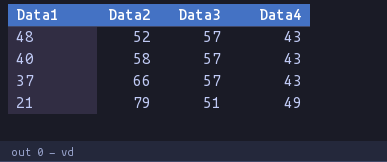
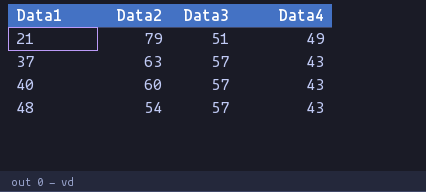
row order: Data1 descending -> Data1 ascending
37 | Data2: 66 -> 63
40 | Data2: 58 -> 60
48 | Data2: 52 -> 54

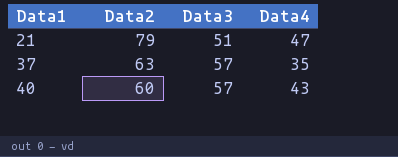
row 48: 54 | 57 | 43 -> none
21 | Data4: 49 -> 47
37 | Data4: 43 -> 35

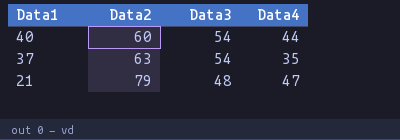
row order: Data1 ascending -> Data1 descending
40 | Data3: 57 -> 54
40 | Data4: 43 -> 44
37 | Data3: 57 -> 54
21 | Data3: 51 -> 48

